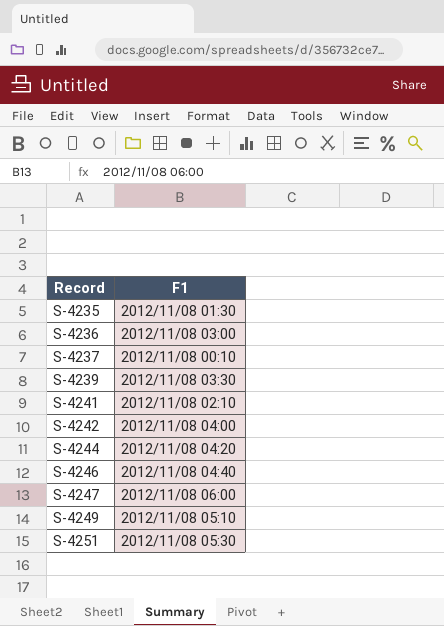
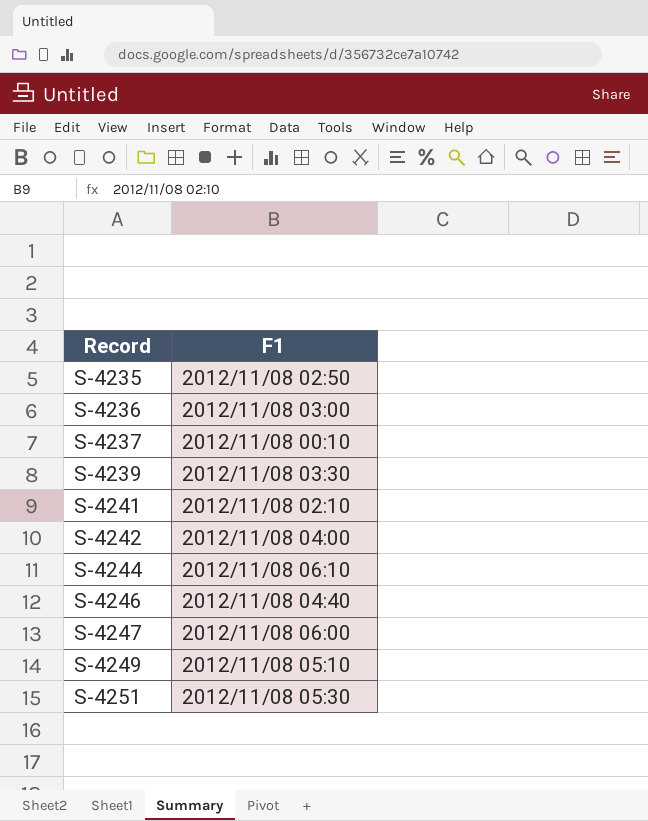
S-4235 | F1: 2012/11/08 01:30 -> 2012/11/08 02:50
S-4244 | F1: 2012/11/08 04:20 -> 2012/11/08 06:10

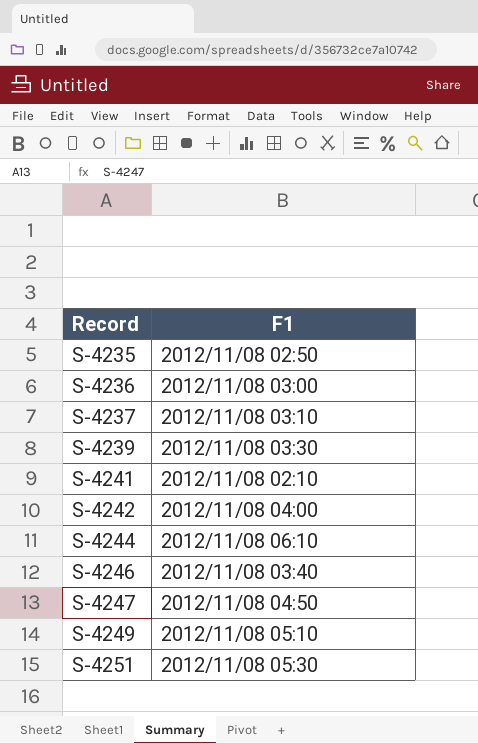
S-4237 | F1: 2012/11/08 00:10 -> 2012/11/08 03:10
S-4246 | F1: 2012/11/08 04:40 -> 2012/11/08 03:40
S-4247 | F1: 2012/11/08 06:00 -> 2012/11/08 04:50

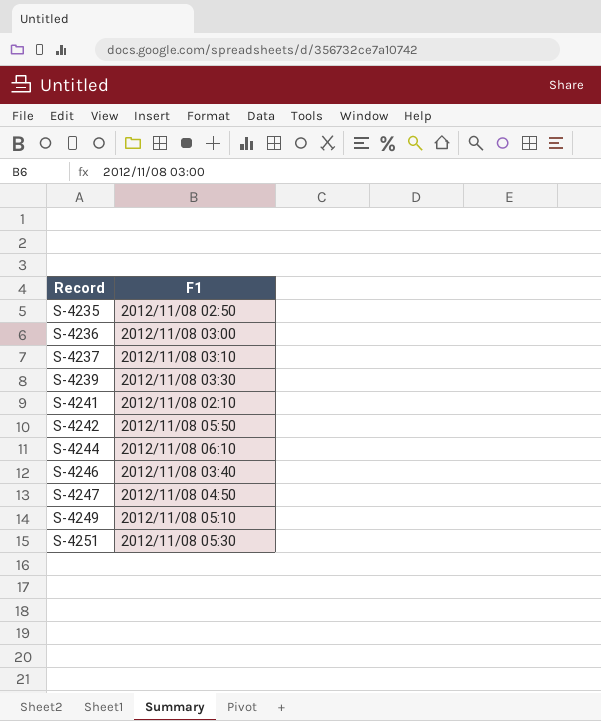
S-4242 | F1: 2012/11/08 04:00 -> 2012/11/08 05:50

